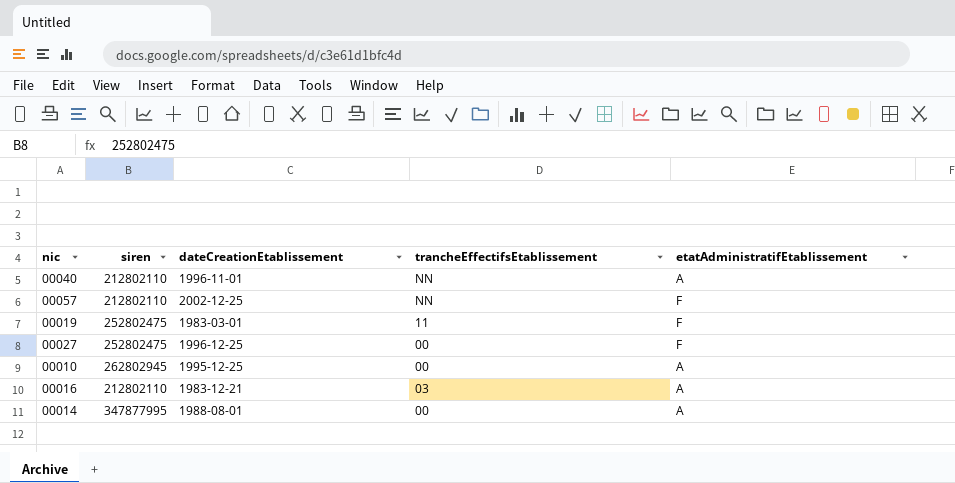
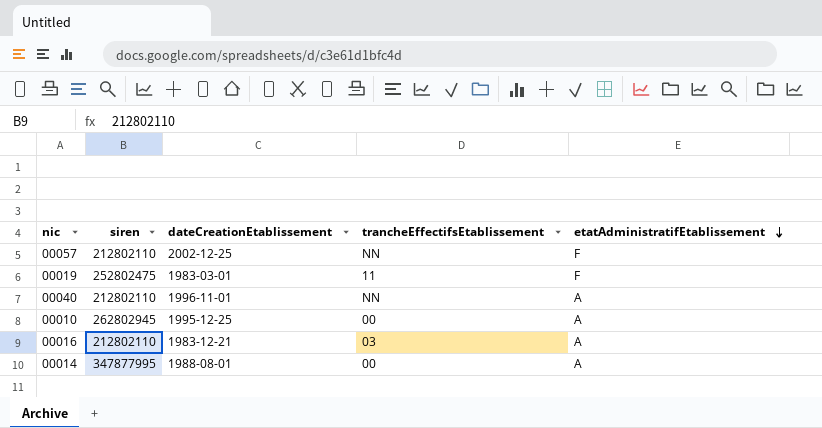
row order: none -> etatAdministratifEtablissement descending
row 00027: 252802475 | 1996-12-25 | 00 | F -> none

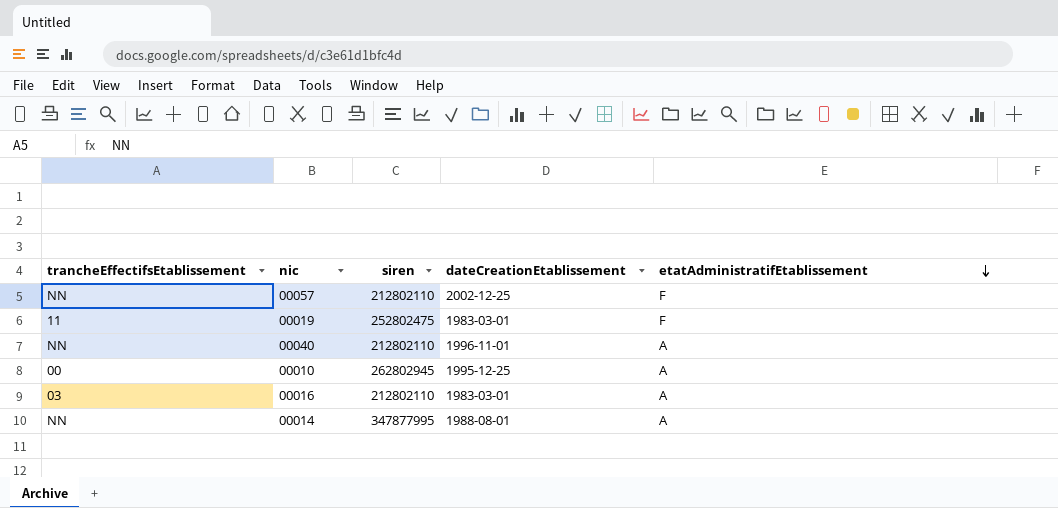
column trancheEffectifsEtablissement | position: 4 -> 1
00016 | dateCreationEtablissement: 1983-12-21 -> 1983-03-01
00014 | trancheEffectifsEtablissement: 00 -> NN

